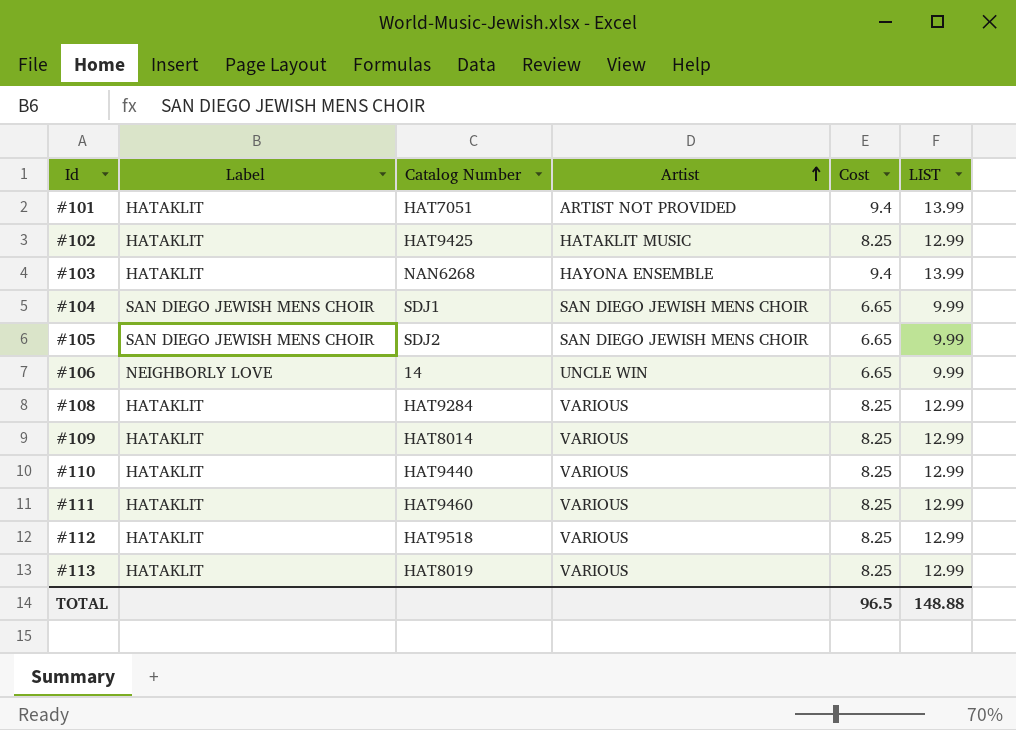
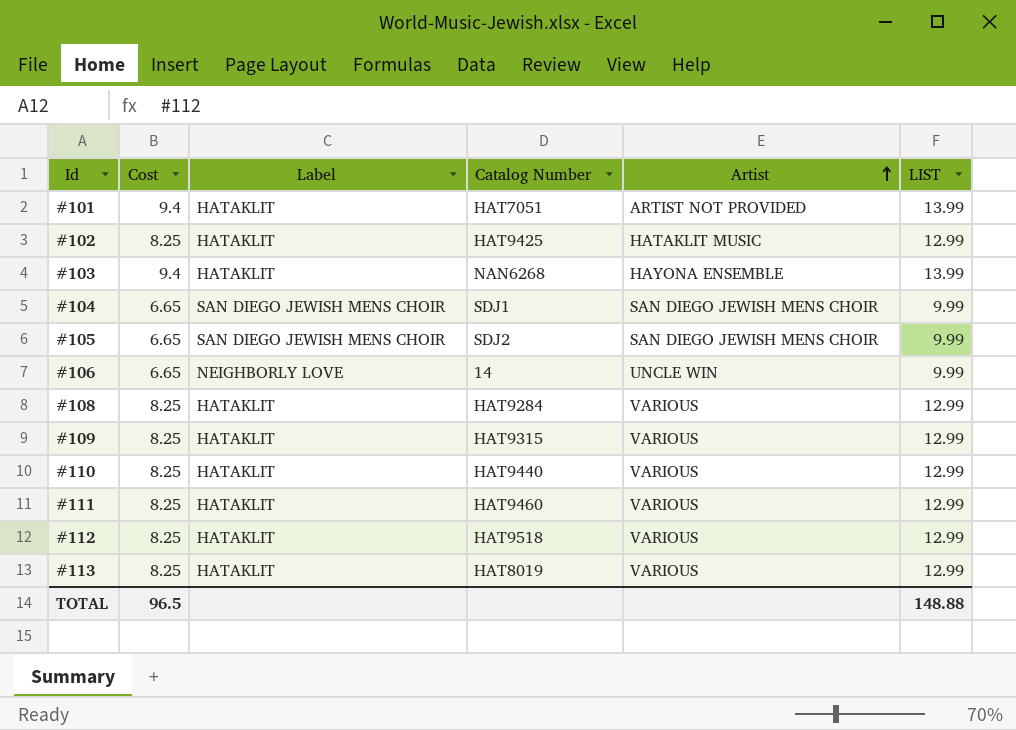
column Cost | position: 5 -> 2
#109 | Catalog Number: HAT8014 -> HAT9315

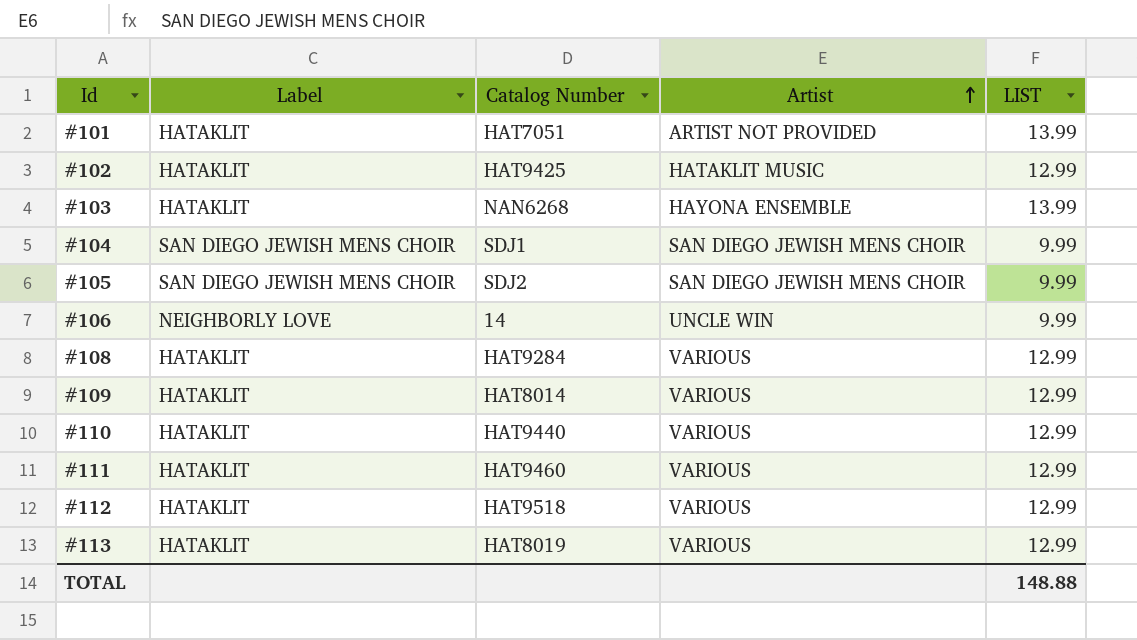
column Cost | position: 2 -> none
#109 | Catalog Number: HAT9315 -> HAT8014

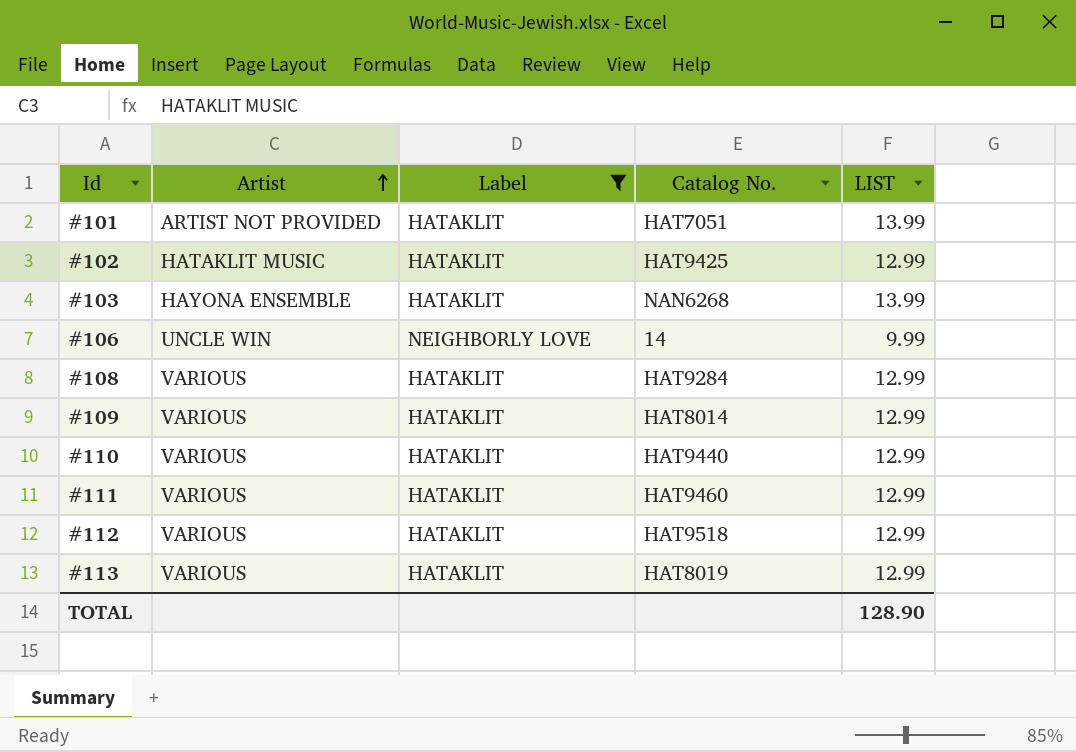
filter: none -> Label != SAN DIEGO JEWISH MENS CHOIR
column Artist | position: 4 -> 2
column name: Catalog Number -> Catalog No.
TOTAL | LIST: 148.88 -> 128.90

